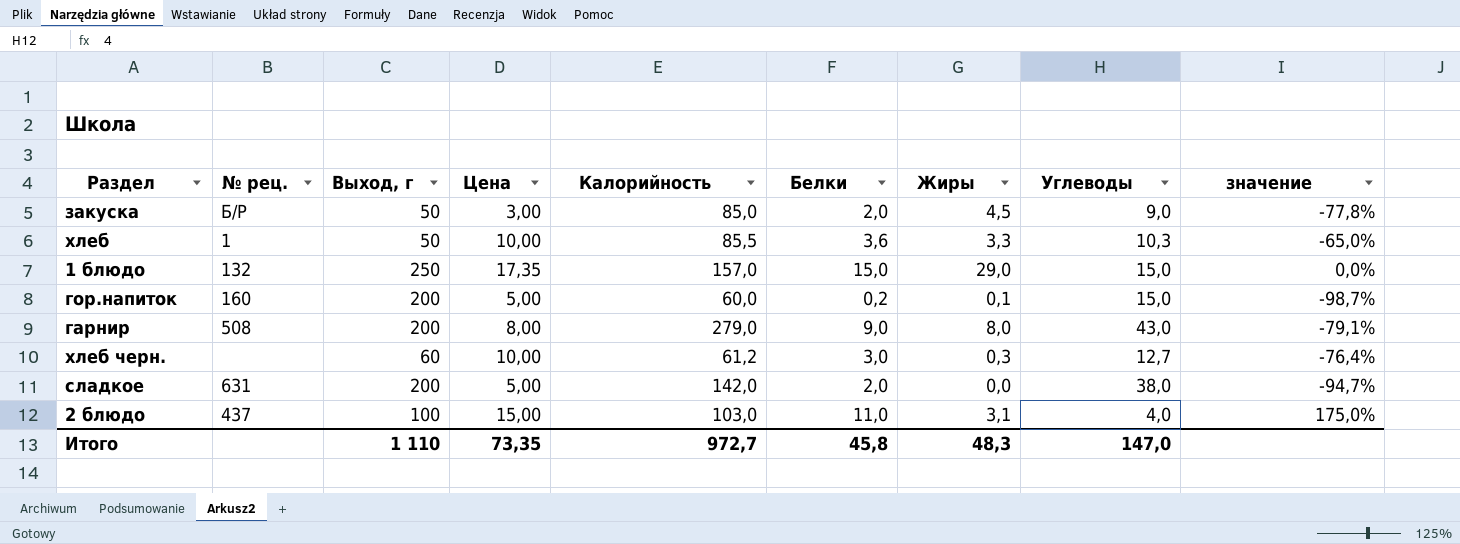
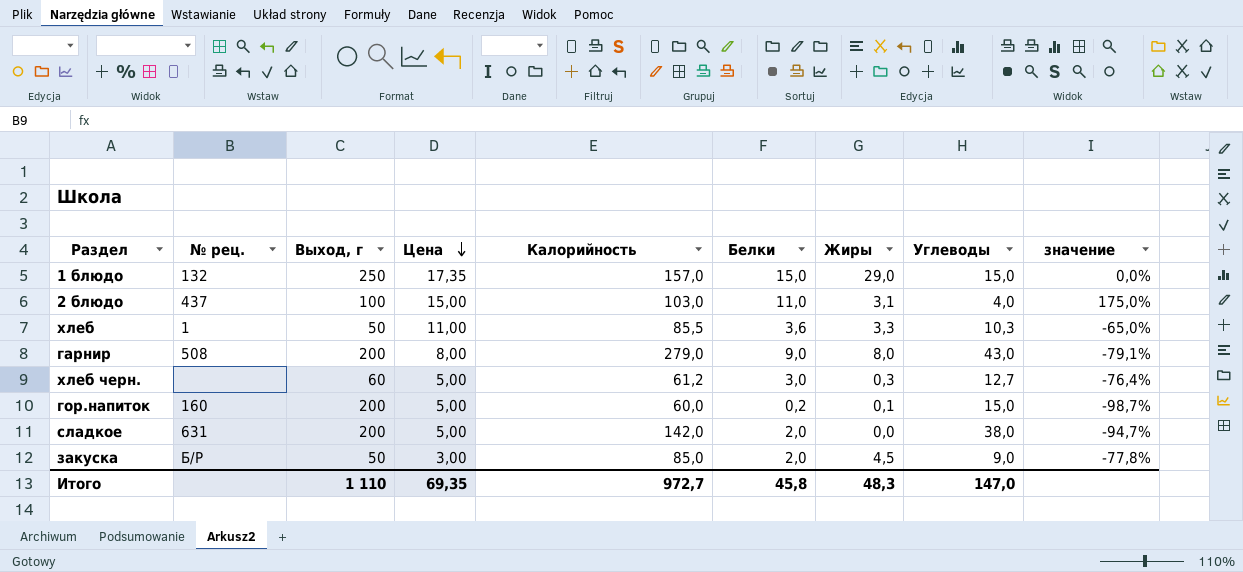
row order: none -> Цена descending
хлеб | Цена: 10,00 -> 11,00
хлеб черн. | Цена: 10,00 -> 5,00
Итого | Цена: 73,35 -> 69,35

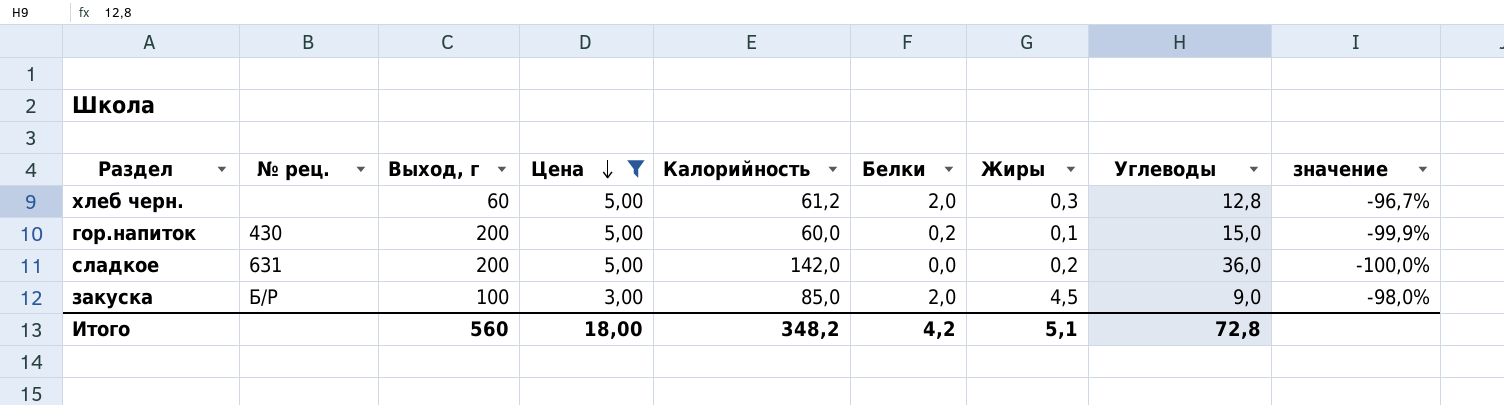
filter: none -> Цена <= 5,00
column значение | formula: ([Белки] - [Углеводы]) / [Углеводы] -> ([Белки] - [Выход, г]) / [Выход, г]
хлеб черн. | Белки: 3,0 -> 2,0
хлеб черн. | Углеводы: 12,7 -> 12,8
гор.напиток | № рец.: 160 -> 430
сладкое | Белки: 2,0 -> 0,0
сладкое | Жиры: 0,0 -> 0,2
сладкое | Углеводы: 38,0 -> 36,0
закуска | Выход, г: 50 -> 100
Итого | Выход, г: 1 110 -> 560
Итого | Цена: 69,35 -> 18,00
Итого | Калорийность: 972,7 -> 348,2
Итого | Белки: 45,8 -> 4,2
Итого | Жиры: 48,3 -> 5,1
Итого | Углеводы: 147,0 -> 72,8

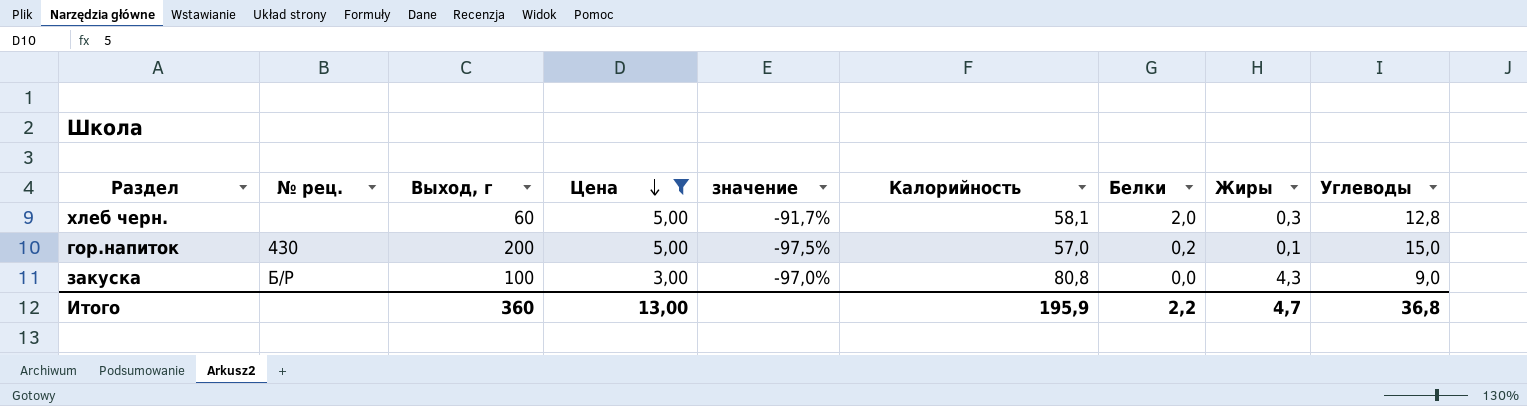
column значение | formula: ([Белки] - [Выход, г]) / [Выход, г] -> ([Цена] - [Выход, г]) / [Выход, г]
column значение | position: 9 -> 5
row сладкое: 631 | 200 | 5,00 | 142,0 | 0,0 | 0,2 | 36,0 | -100,0% -> none
хлеб черн. | Калорийность: 61,2 -> 58,1
гор.напиток | Калорийность: 60,0 -> 57,0
закуска | Калорийность: 85,0 -> 80,8
закуска | Белки: 2,0 -> 0,0
закуска | Жиры: 4,5 -> 4,3
Итого | Выход, г: 560 -> 360
Итого | Цена: 18,00 -> 13,00
Итого | Калорийность: 348,2 -> 195,9
Итого | Белки: 4,2 -> 2,2
Итого | Жиры: 5,1 -> 4,7
Итого | Углеводы: 72,8 -> 36,8

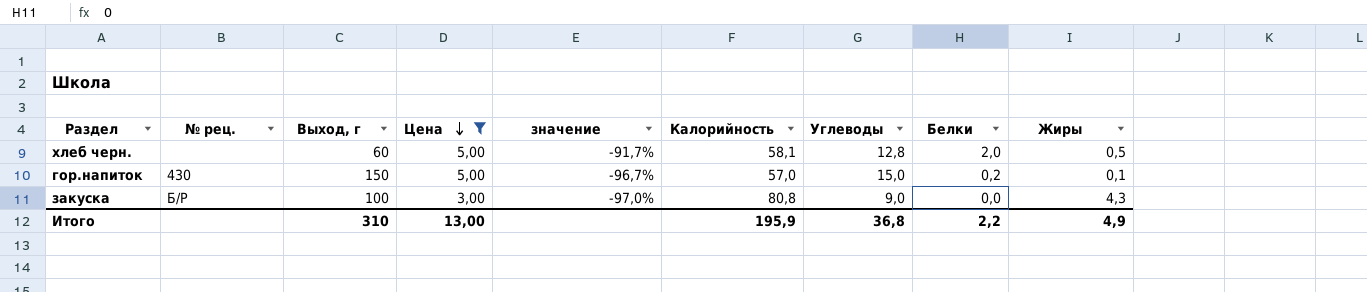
column Углеводы | position: 9 -> 7
хлеб черн. | Жиры: 0,3 -> 0,5
гор.напиток | Выход, г: 200 -> 150
гор.напиток | значение: -97,5% -> -96,7%
Итого | Выход, г: 360 -> 310
Итого | Жиры: 4,7 -> 4,9

